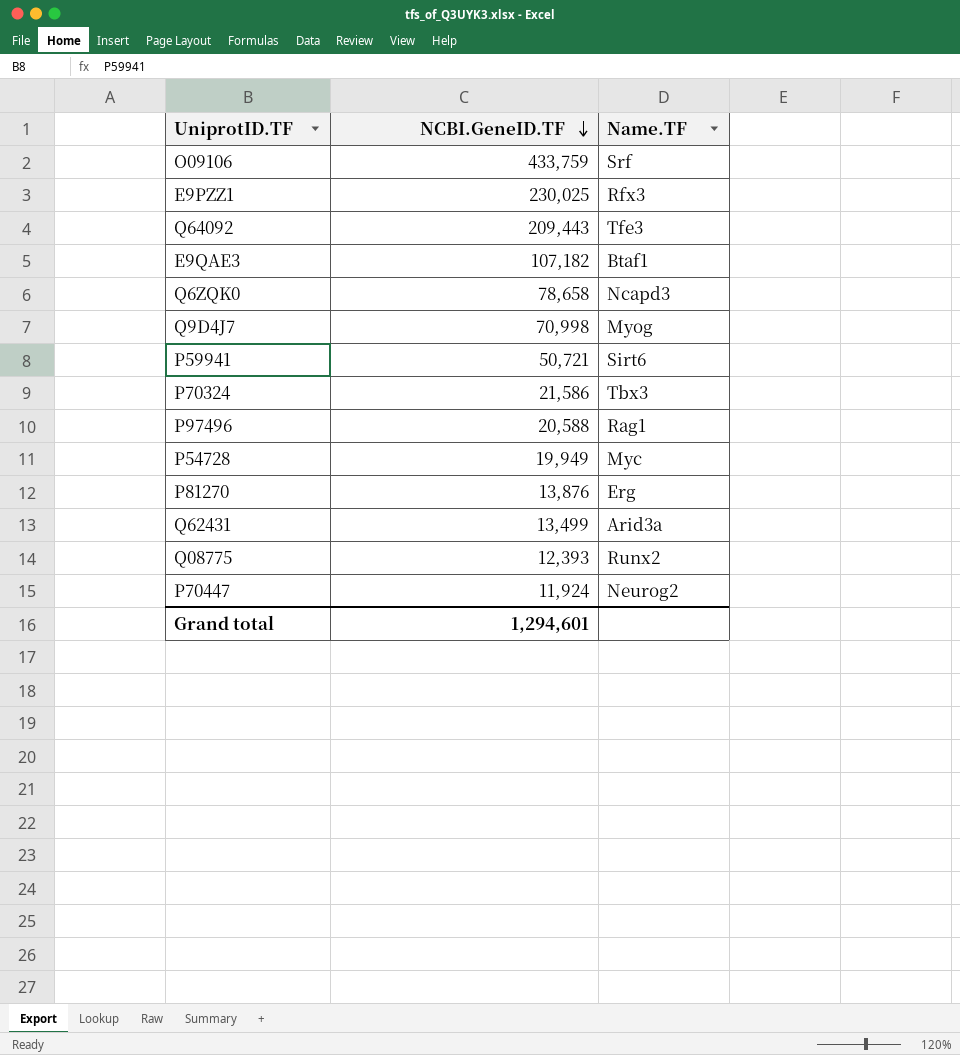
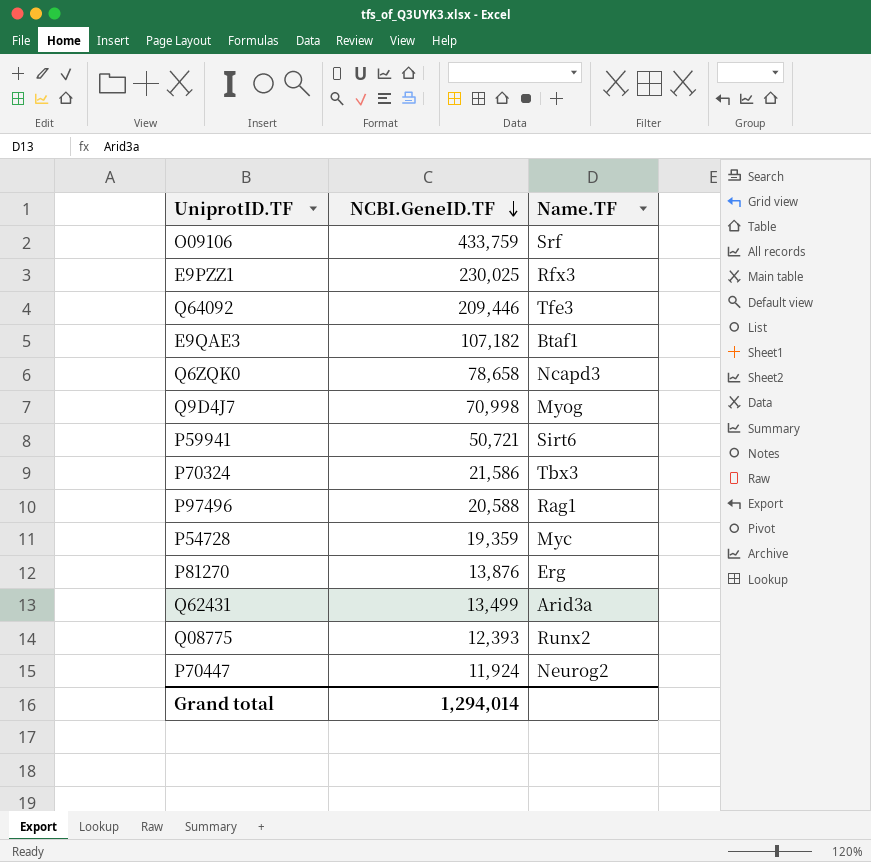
Q64092 | NCBI.GeneID.TF: 209,443 -> 209,446
P54728 | NCBI.GeneID.TF: 19,949 -> 19,359
Grand total | NCBI.GeneID.TF: 1,294,601 -> 1,294,014

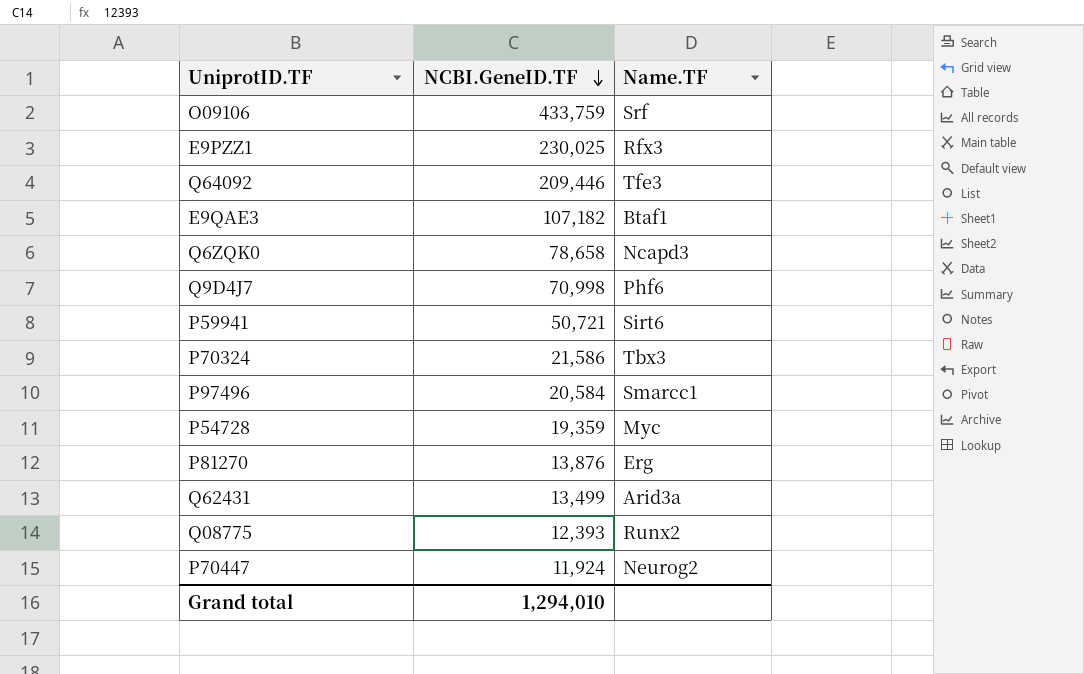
Q9D4J7 | Name.TF: Myog -> Phf6
P97496 | NCBI.GeneID.TF: 20,588 -> 20,584
P97496 | Name.TF: Rag1 -> Smarcc1
Grand total | NCBI.GeneID.TF: 1,294,014 -> 1,294,010

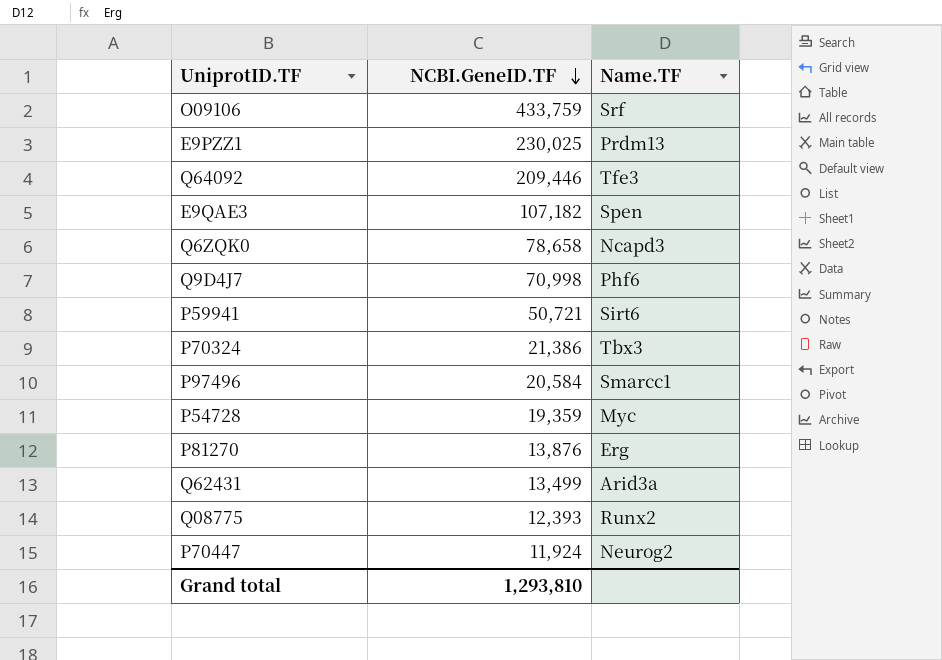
E9PZZ1 | Name.TF: Rfx3 -> Prdm13
E9QAE3 | Name.TF: Btaf1 -> Spen
P70324 | NCBI.GeneID.TF: 21,586 -> 21,386
Grand total | NCBI.GeneID.TF: 1,294,010 -> 1,293,810

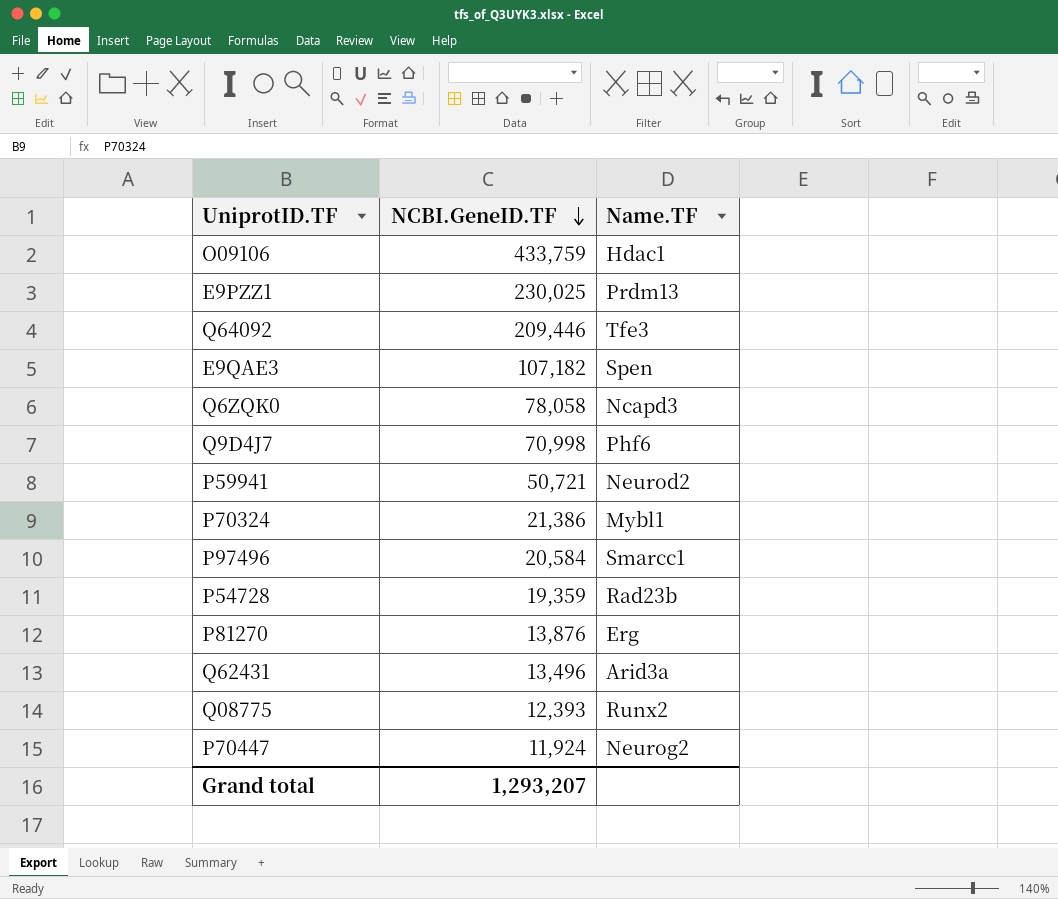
O09106 | Name.TF: Srf -> Hdac1
Q6ZQK0 | NCBI.GeneID.TF: 78,658 -> 78,058
P59941 | Name.TF: Sirt6 -> Neurod2
P70324 | Name.TF: Tbx3 -> Mybl1
P54728 | Name.TF: Myc -> Rad23b
Q62431 | NCBI.GeneID.TF: 13,499 -> 13,496
Grand total | NCBI.GeneID.TF: 1,293,810 -> 1,293,207

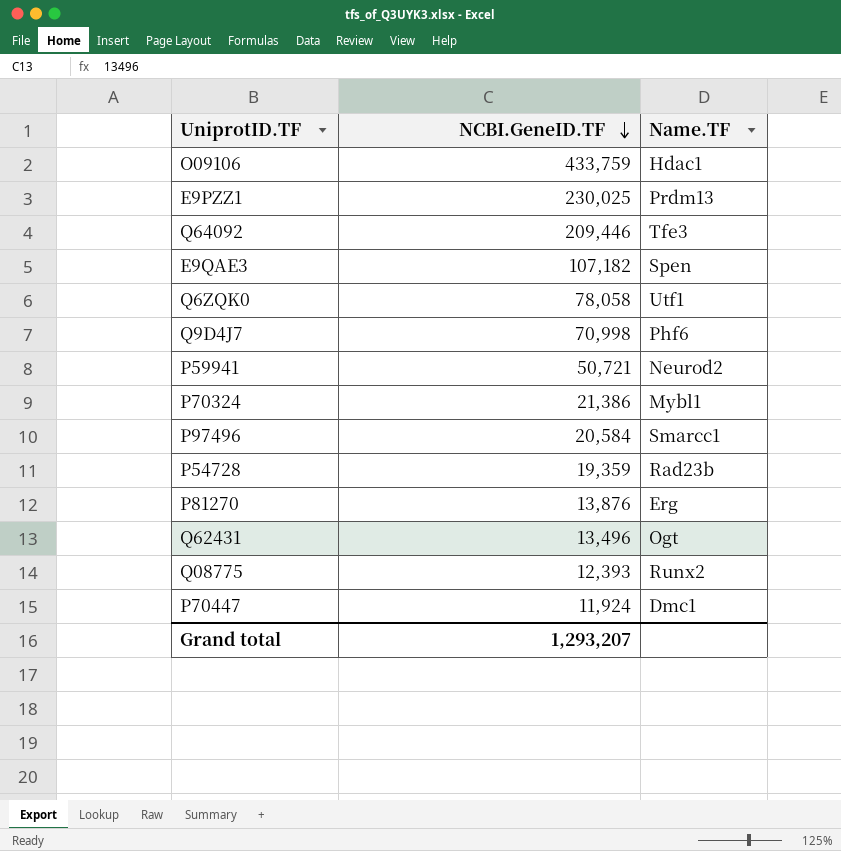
Q6ZQK0 | Name.TF: Ncapd3 -> Utf1
Q62431 | Name.TF: Arid3a -> Ogt
P70447 | Name.TF: Neurog2 -> Dmc1

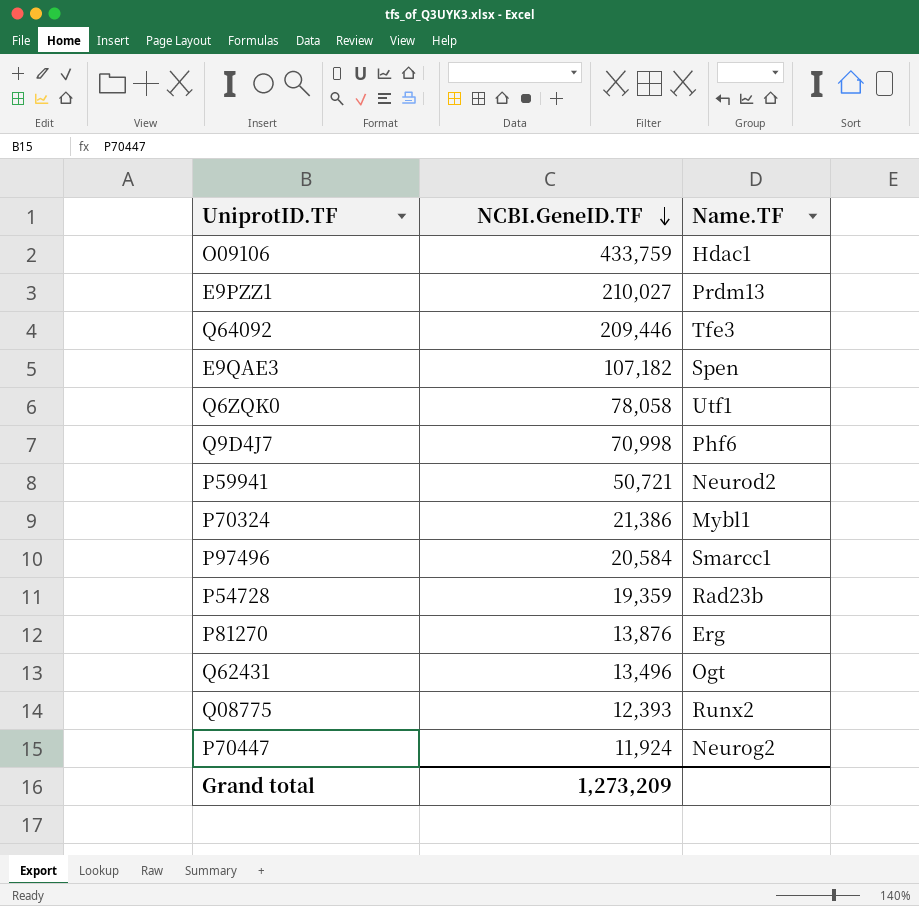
E9PZZ1 | NCBI.GeneID.TF: 230,025 -> 210,027
P70447 | Name.TF: Dmc1 -> Neurog2
Grand total | NCBI.GeneID.TF: 1,293,207 -> 1,273,209

